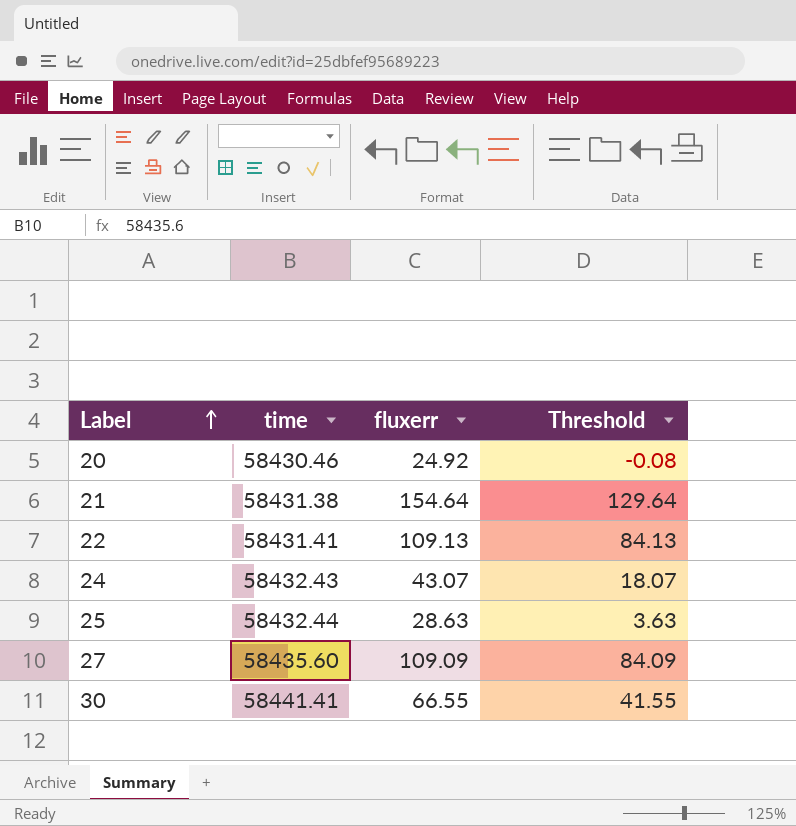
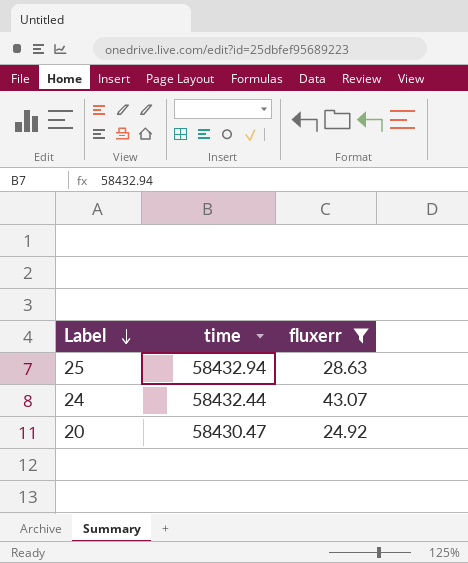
filter: none -> fluxerr <= 43.07
row order: Label ascending -> Label descending
column Threshold | formula: [fluxerr] - 25 -> none
25 | time: 58432.44 -> 58432.94
24 | time: 58432.43 -> 58432.44
20 | time: 58430.46 -> 58430.47

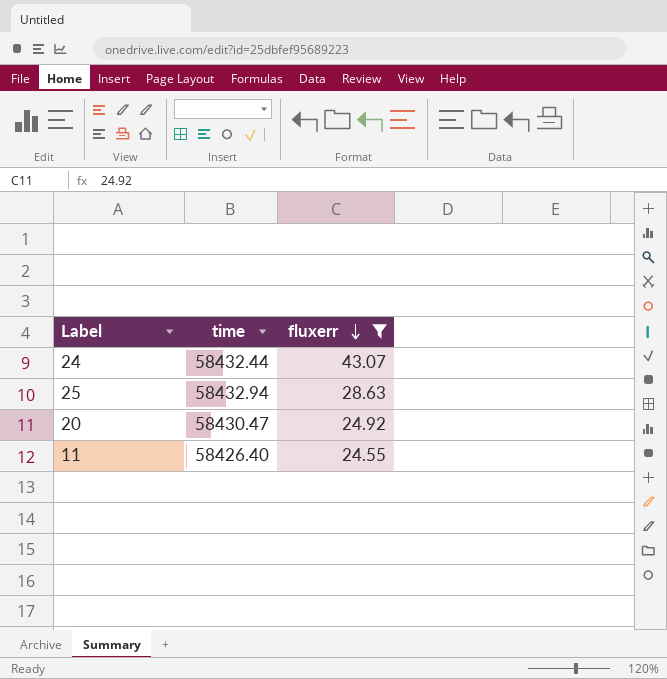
row order: Label descending -> fluxerr descending
row 11: none -> 58426.40 | 24.55

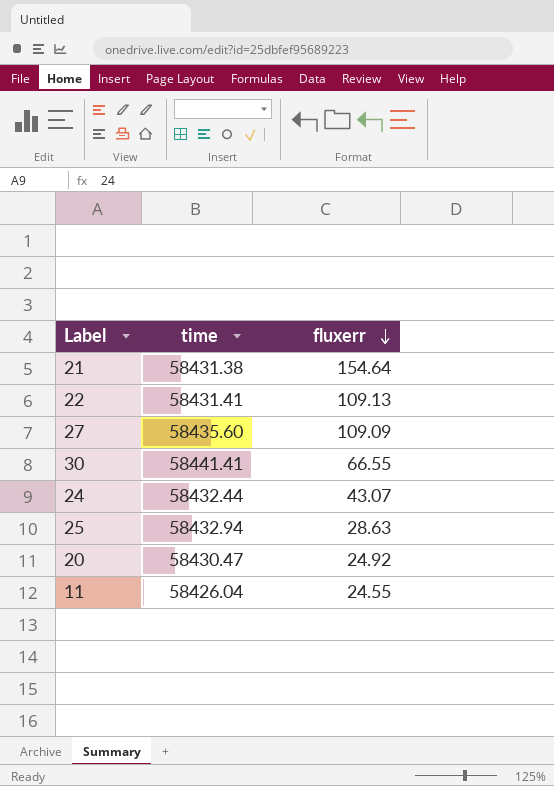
filter: fluxerr <= 43.07 -> none
11 | time: 58426.40 -> 58426.04

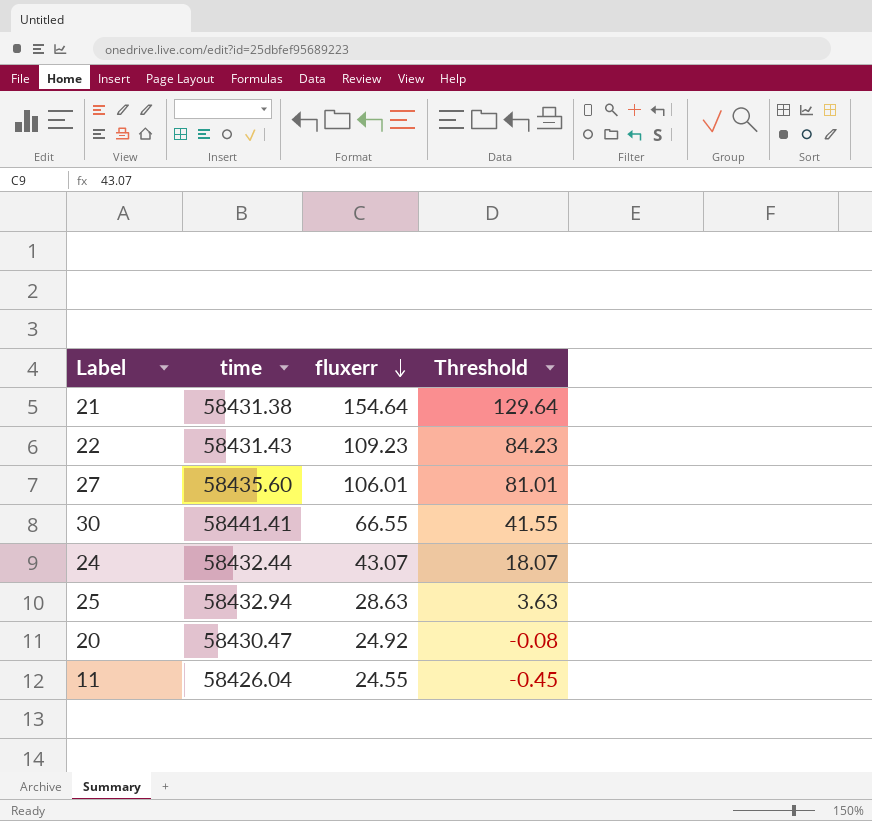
column Threshold | formula: none -> [fluxerr] - 25
22 | time: 58431.41 -> 58431.43
22 | fluxerr: 109.13 -> 109.23
27 | fluxerr: 109.09 -> 106.01

